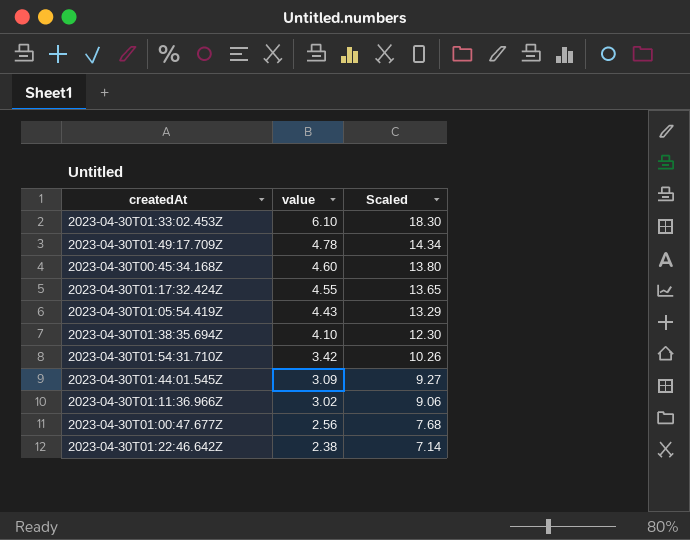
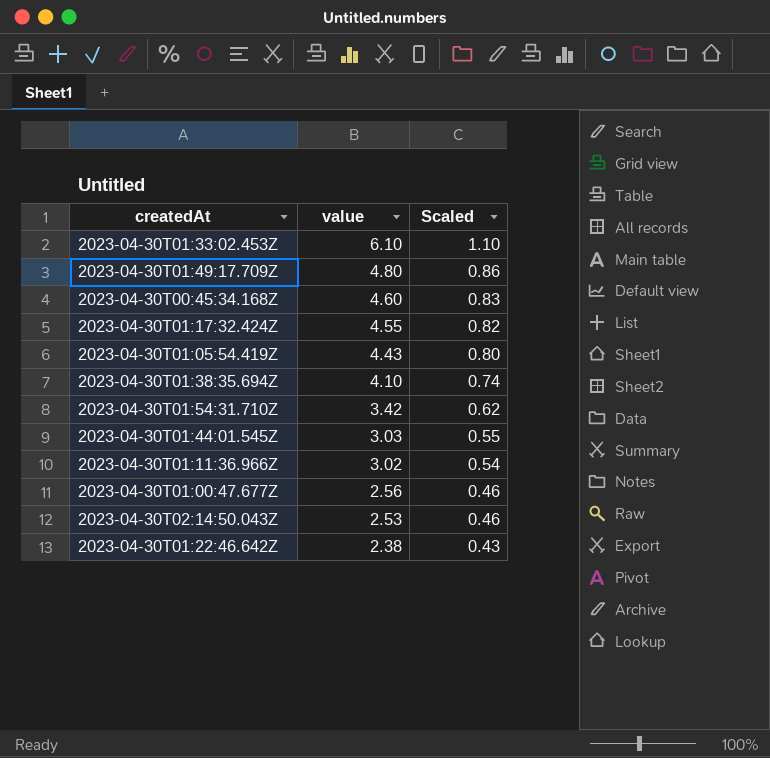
column Scaled | formula: [value] * 3 -> [value] * 0.18
2023-04-30T01:49:17.709Z | value: 4.78 -> 4.80
2023-04-30T01:44:01.545Z | value: 3.09 -> 3.03
row 2023-04-30T02:14:50.043Z: none -> 2.53 | 0.46

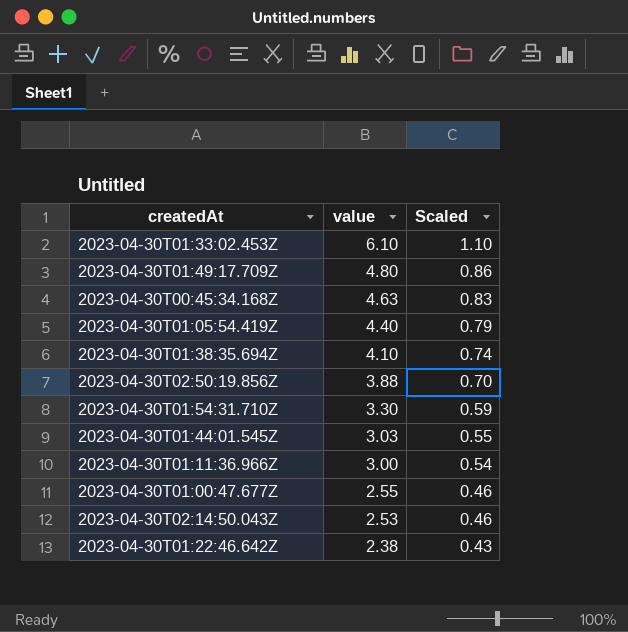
row 2023-04-30T01:17:32.424Z: 4.55 | 0.82 -> none
2023-04-30T00:45:34.168Z | value: 4.60 -> 4.63
2023-04-30T01:05:54.419Z | value: 4.43 -> 4.40
2023-04-30T01:05:54.419Z | Scaled: 0.80 -> 0.79
row 2023-04-30T02:50:19.856Z: none -> 3.88 | 0.70
2023-04-30T01:54:31.710Z | value: 3.42 -> 3.30
2023-04-30T01:54:31.710Z | Scaled: 0.62 -> 0.59
2023-04-30T01:11:36.966Z | value: 3.02 -> 3.00
2023-04-30T01:00:47.677Z | value: 2.56 -> 2.55

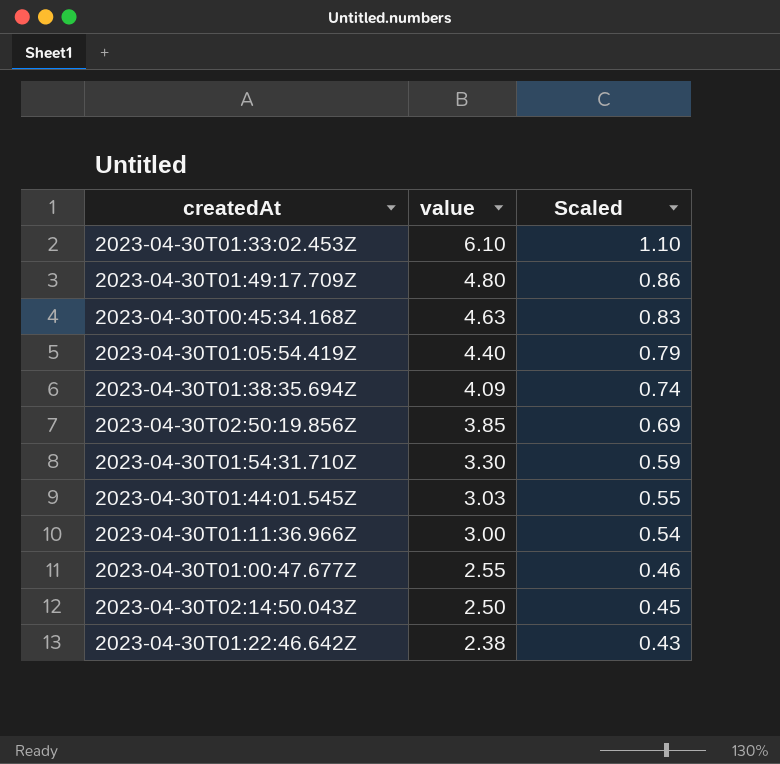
2023-04-30T01:38:35.694Z | value: 4.10 -> 4.09
2023-04-30T02:50:19.856Z | value: 3.88 -> 3.85
2023-04-30T02:50:19.856Z | Scaled: 0.70 -> 0.69
2023-04-30T02:14:50.043Z | value: 2.53 -> 2.50
2023-04-30T02:14:50.043Z | Scaled: 0.46 -> 0.45

